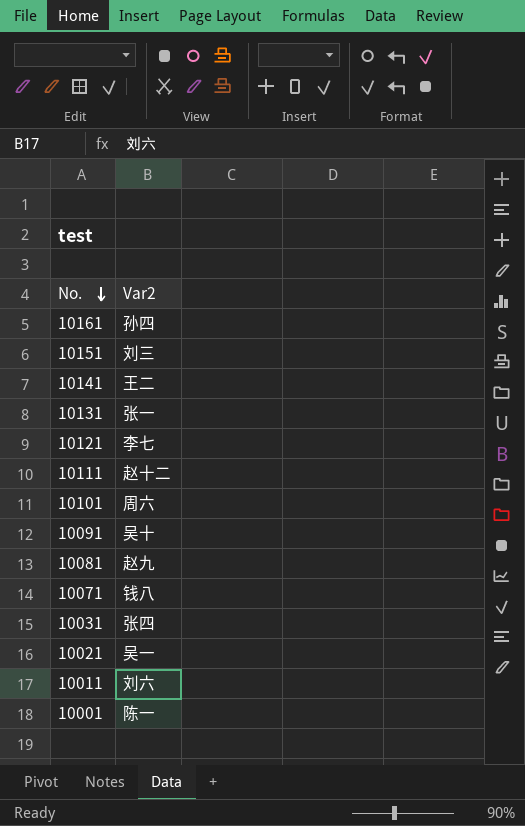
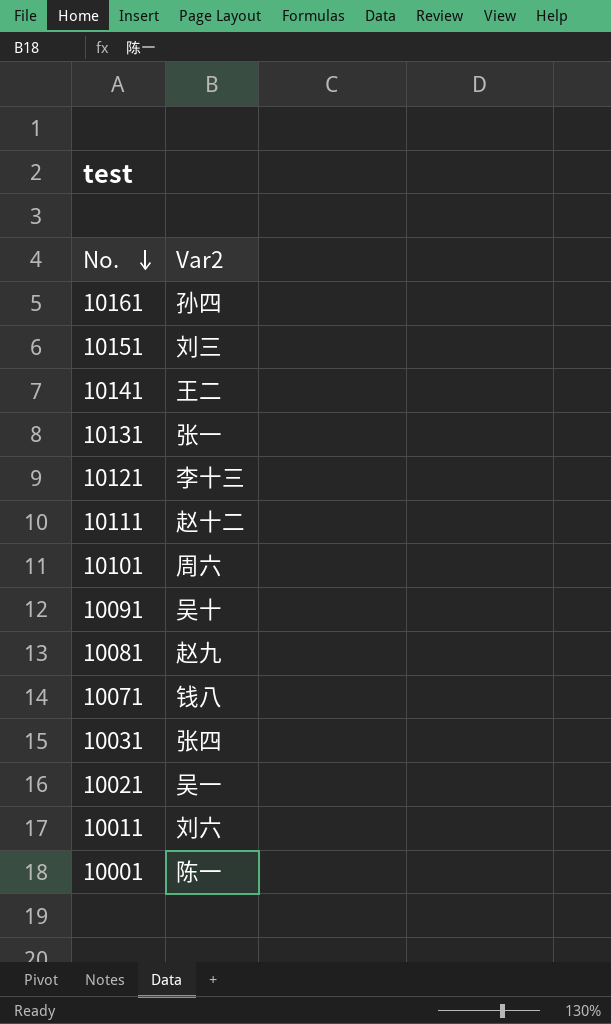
10121 | Var2: 李七 -> 李十三

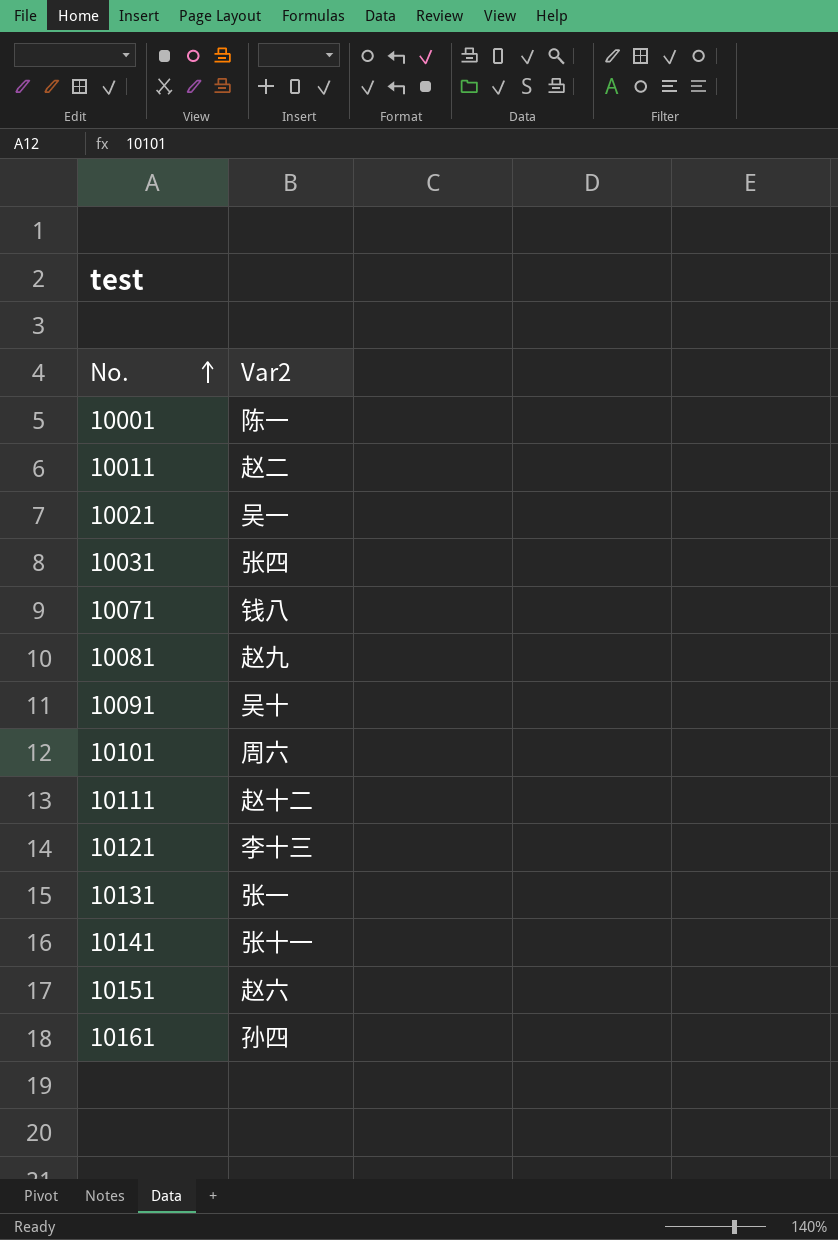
row order: No. descending -> No. ascending
10011 | Var2: 刘六 -> 赵二
10141 | Var2: 王二 -> 张十一
10151 | Var2: 刘三 -> 赵六

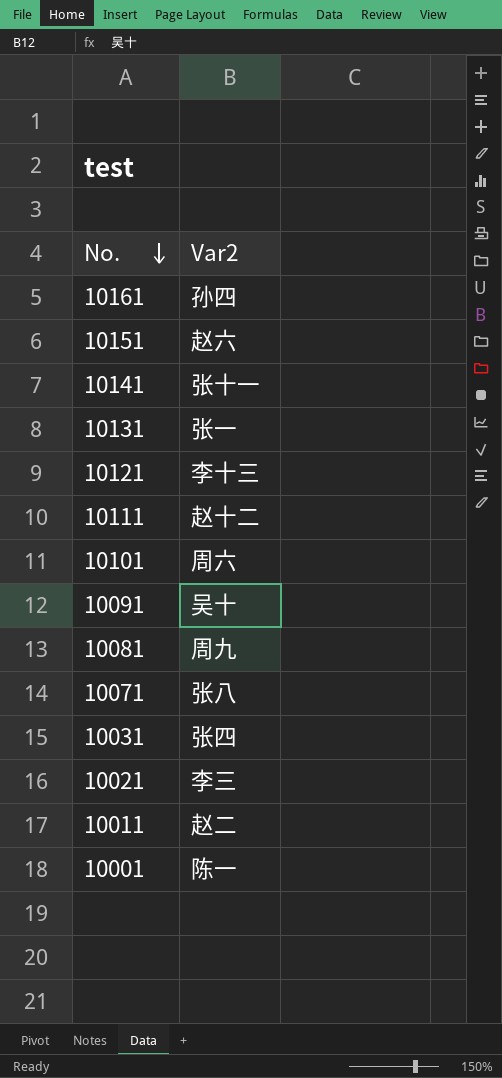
row order: No. ascending -> No. descending
10081 | Var2: 赵九 -> 周九
10071 | Var2: 钱八 -> 张八
10021 | Var2: 吴一 -> 李三

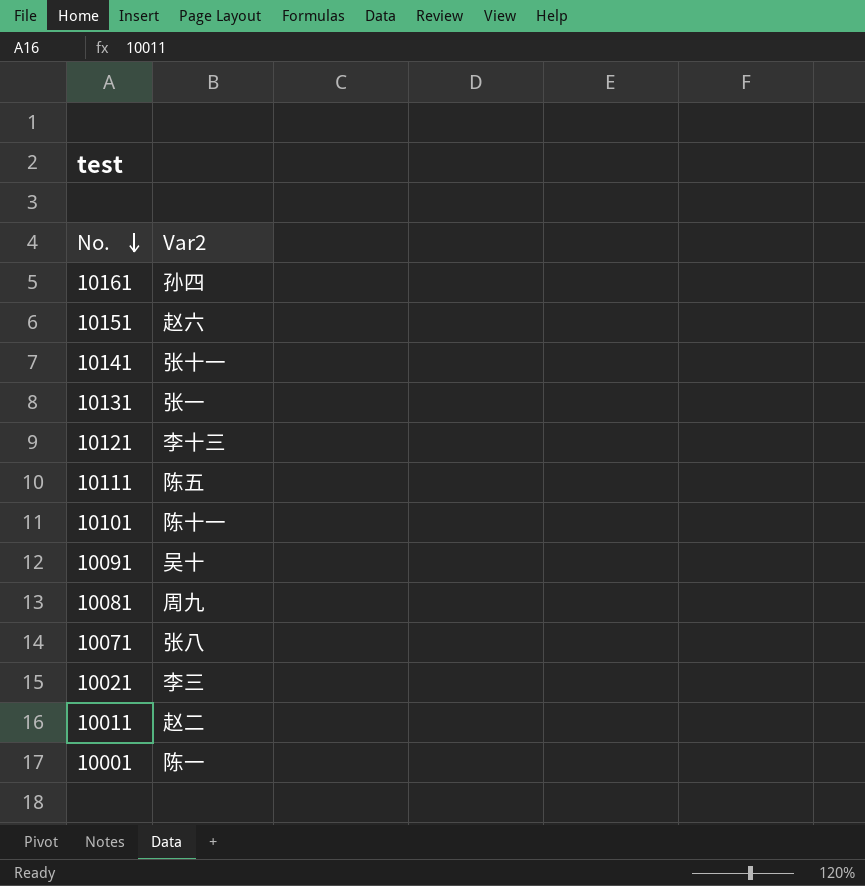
row 10031: 张四 -> none
10111 | Var2: 赵十二 -> 陈五
10101 | Var2: 周六 -> 陈十一

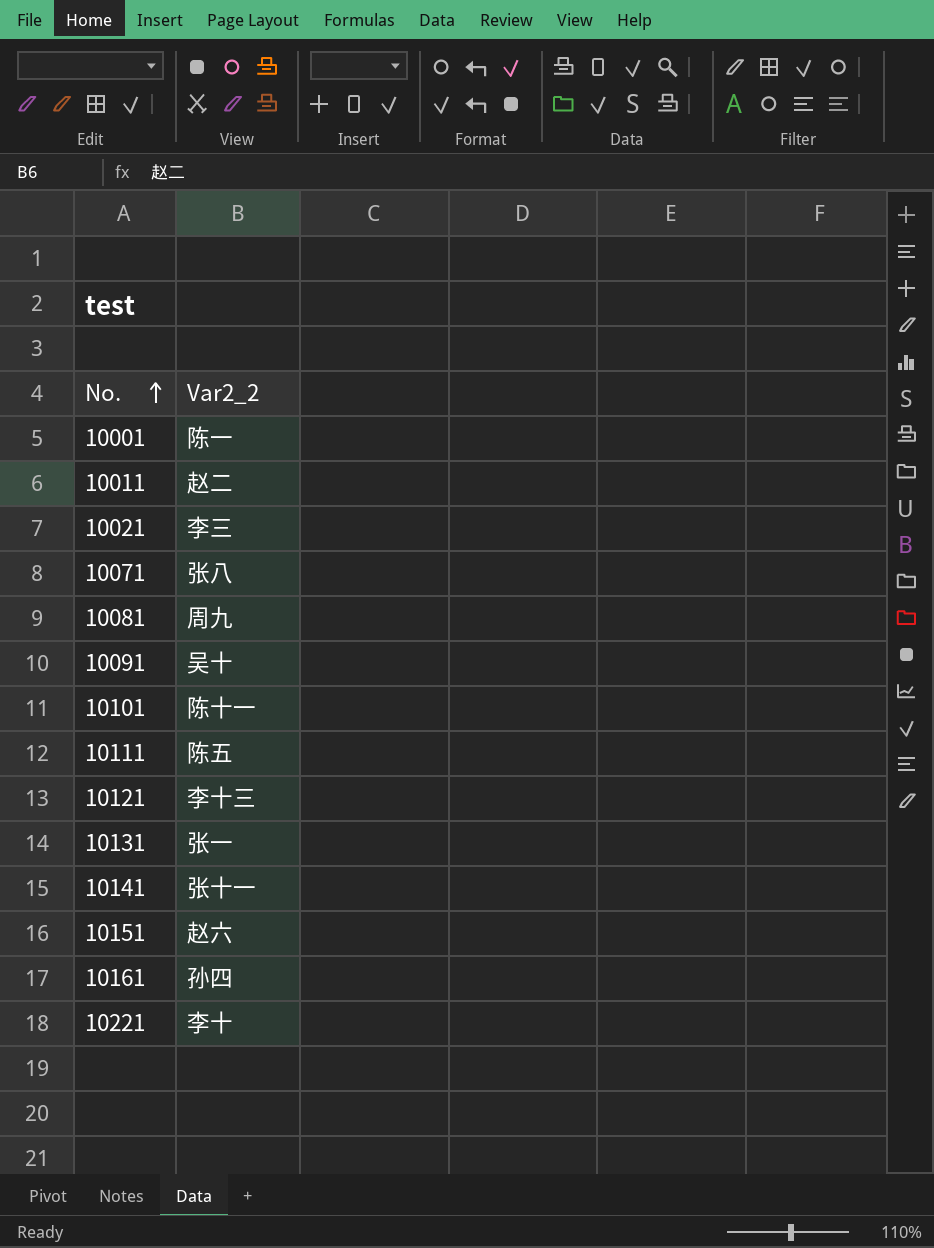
row order: No. descending -> No. ascending
column name: Var2 -> Var2_2
row 10221: none -> 李十

